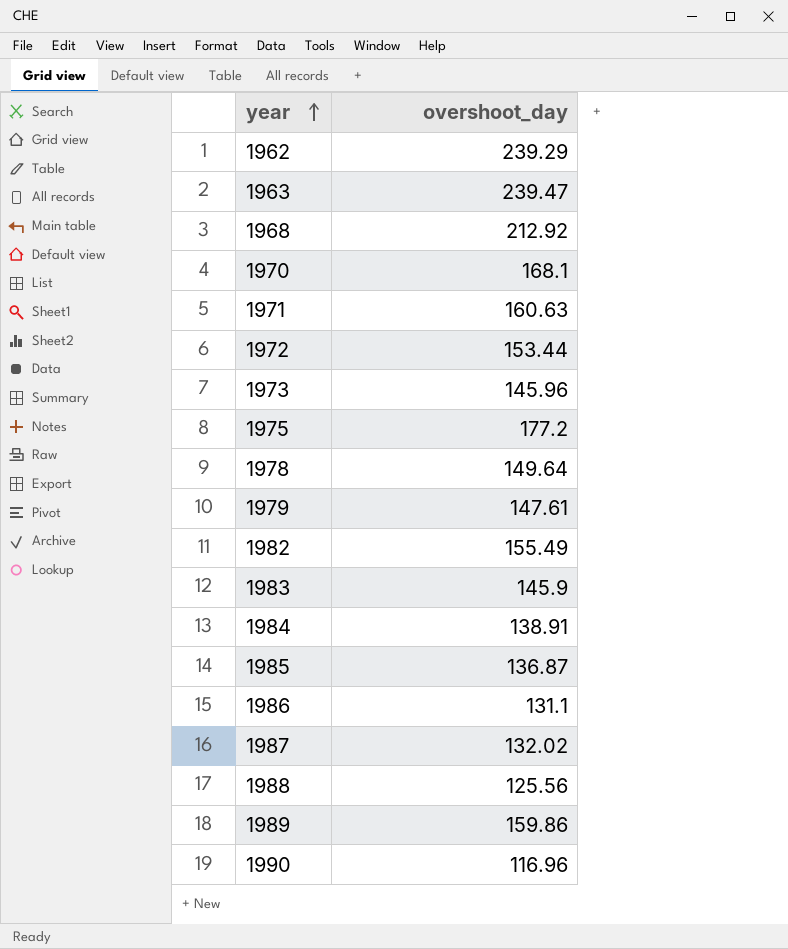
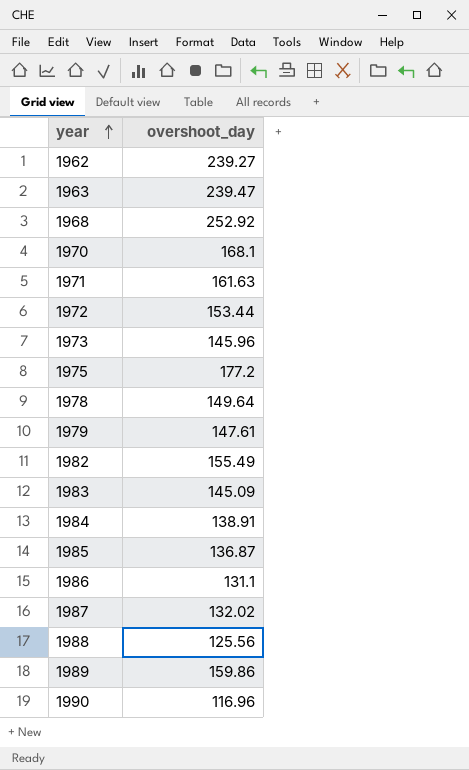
1962 | overshoot_day: 239.29 -> 239.27
1968 | overshoot_day: 212.92 -> 252.92
1971 | overshoot_day: 160.63 -> 161.63
1983 | overshoot_day: 145.9 -> 145.09

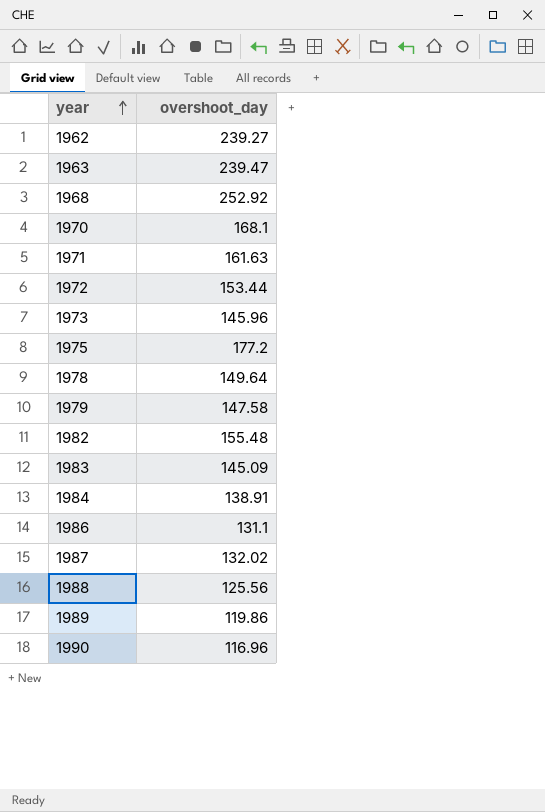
row 1985: 136.87 -> none
1979 | overshoot_day: 147.61 -> 147.58
1982 | overshoot_day: 155.49 -> 155.48
1989 | overshoot_day: 159.86 -> 119.86

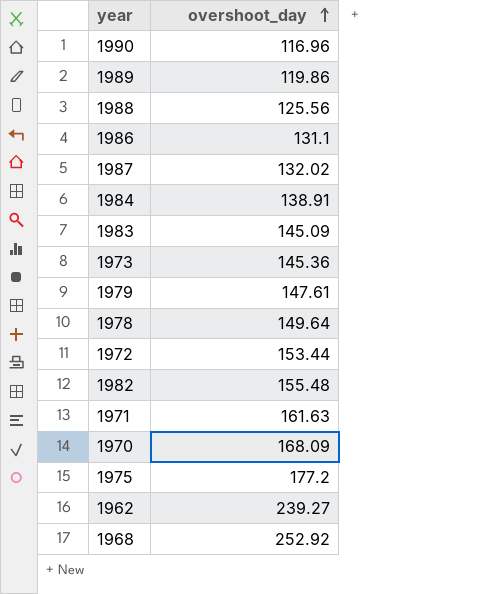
row order: year ascending -> overshoot_day ascending
row 1963: 239.47 -> none
1973 | overshoot_day: 145.96 -> 145.36
1979 | overshoot_day: 147.58 -> 147.61
1970 | overshoot_day: 168.1 -> 168.09

